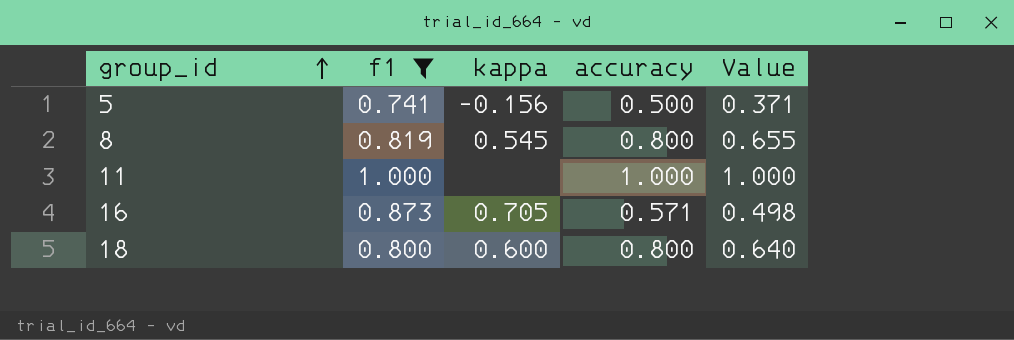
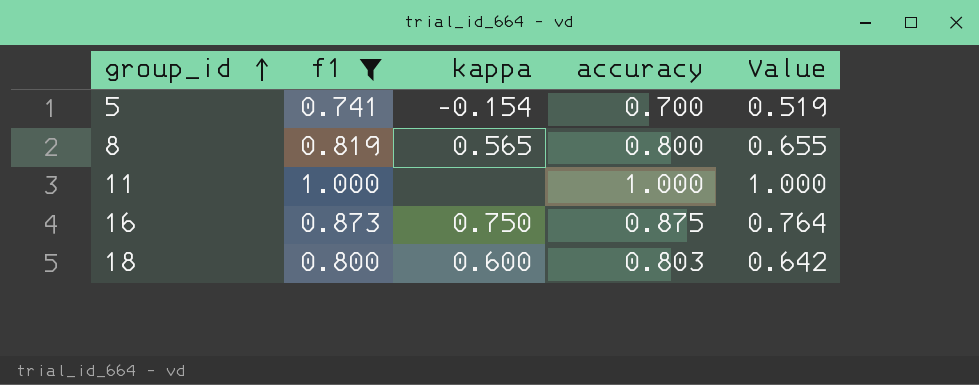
5 | kappa: -0.156 -> -0.154
5 | accuracy: 0.500 -> 0.700
5 | Value: 0.371 -> 0.519
8 | kappa: 0.545 -> 0.565
16 | kappa: 0.705 -> 0.750
16 | accuracy: 0.571 -> 0.875
16 | Value: 0.498 -> 0.764
18 | accuracy: 0.800 -> 0.803
18 | Value: 0.640 -> 0.642

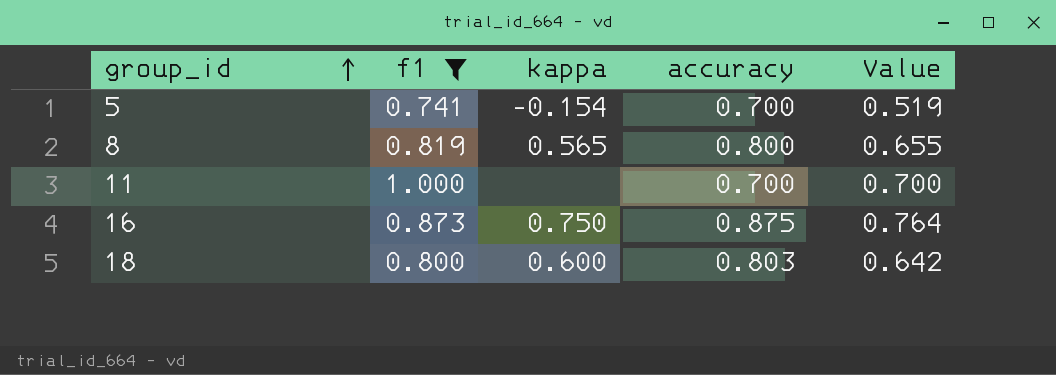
11 | accuracy: 1.000 -> 0.700
11 | Value: 1.000 -> 0.700

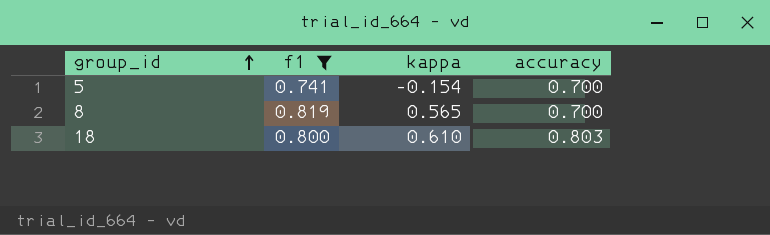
column Value | formula: [f1] * [accuracy] -> none
row 11: 1.000 | none | 0.700 | 0.700 -> none
row 16: 0.873 | 0.750 | 0.875 | 0.764 -> none
8 | accuracy: 0.800 -> 0.700
18 | kappa: 0.600 -> 0.610

